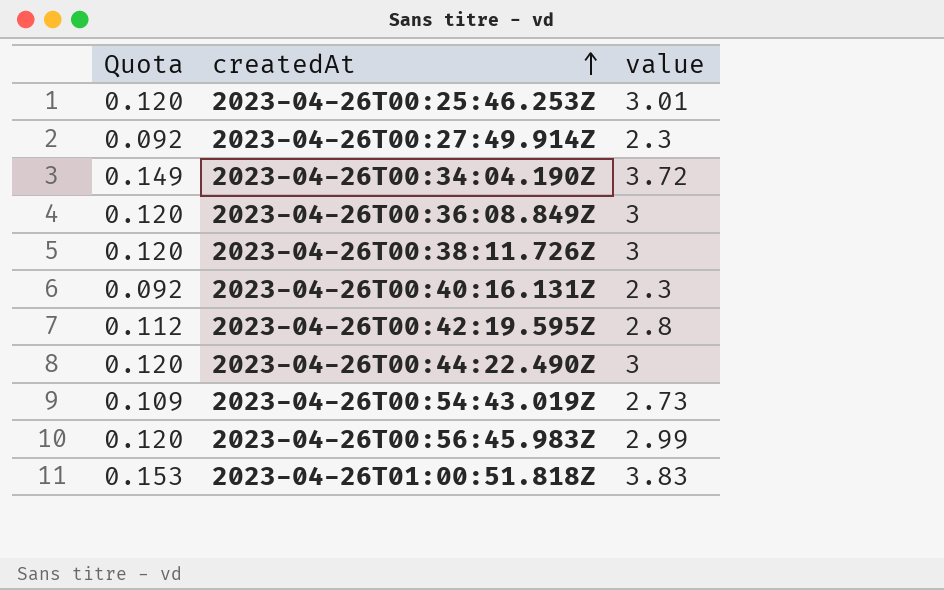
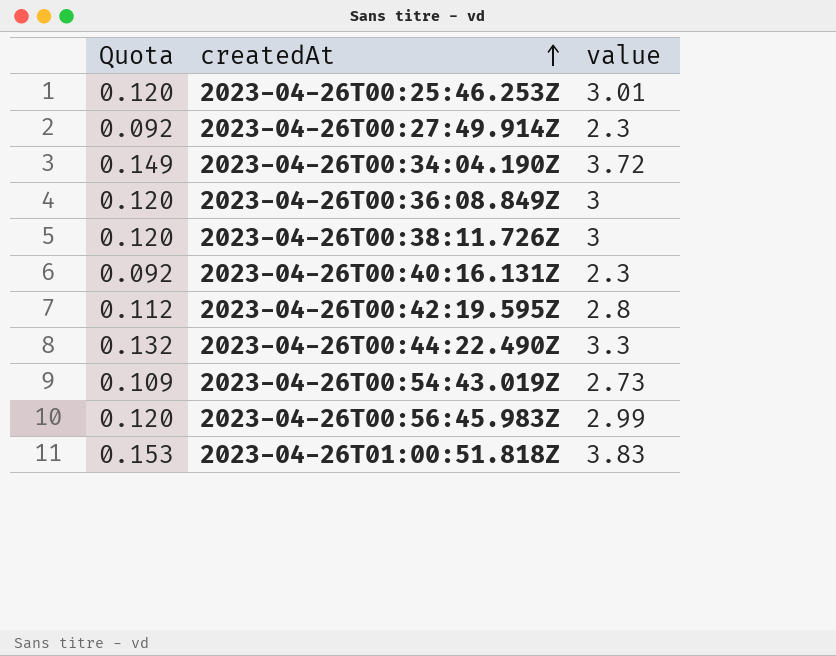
2023-04-26T00:44:22.490Z | Quota: 0.120 -> 0.132
2023-04-26T00:44:22.490Z | value: 3 -> 3.3

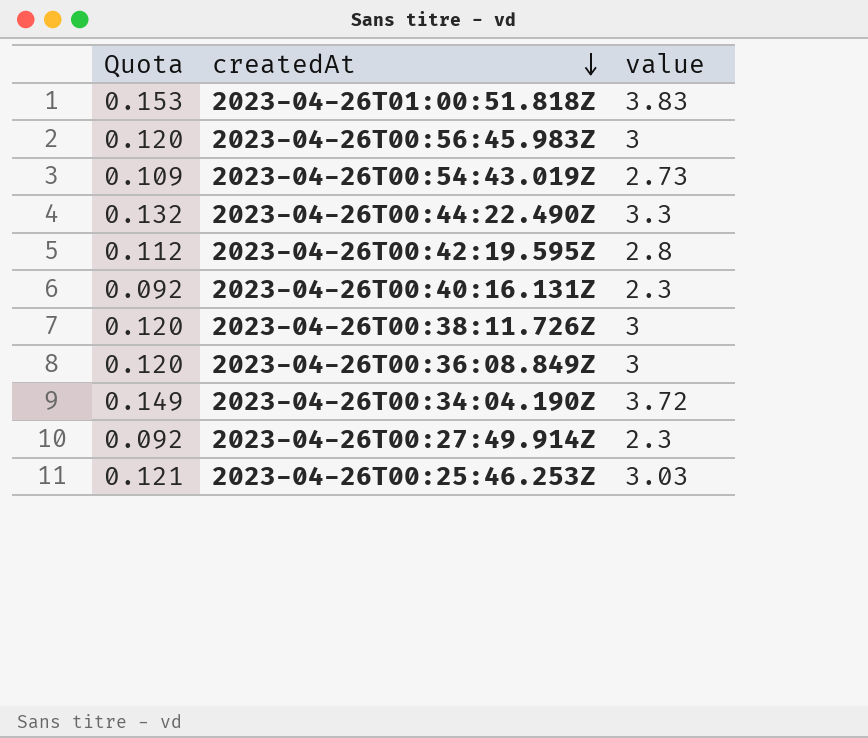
row order: createdAt ascending -> createdAt descending
2023-04-26T00:56:45.983Z | value: 2.99 -> 3
2023-04-26T00:25:46.253Z | Quota: 0.120 -> 0.121
2023-04-26T00:25:46.253Z | value: 3.01 -> 3.03

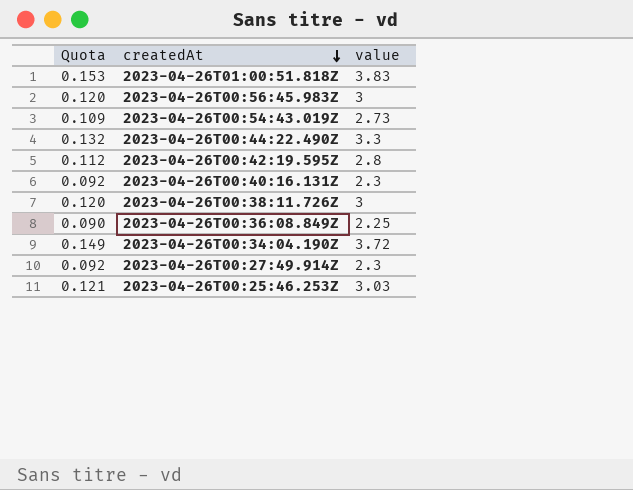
2023-04-26T00:36:08.849Z | Quota: 0.120 -> 0.090
2023-04-26T00:36:08.849Z | value: 3 -> 2.25

